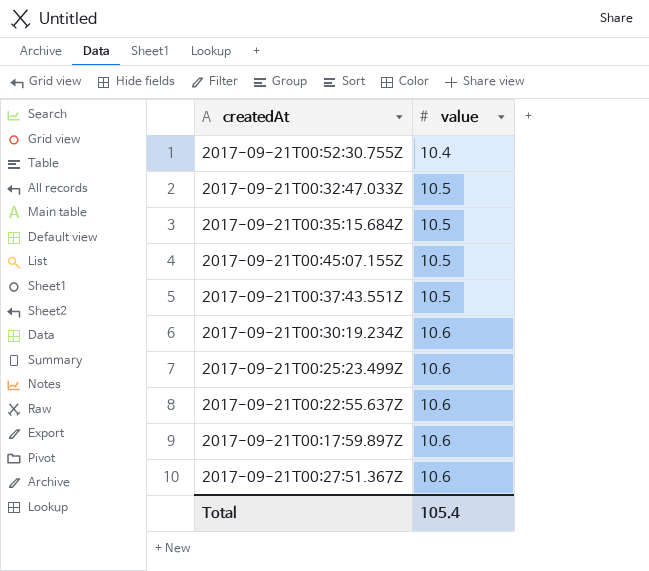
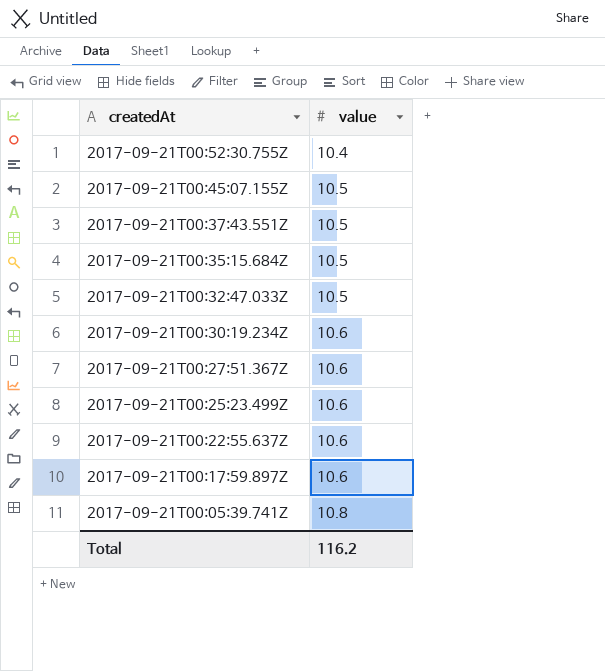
row order: value ascending -> createdAt descending
row 2017-09-21T00:05:39.741Z: none -> 10.8
Total | value: 105.4 -> 116.2

